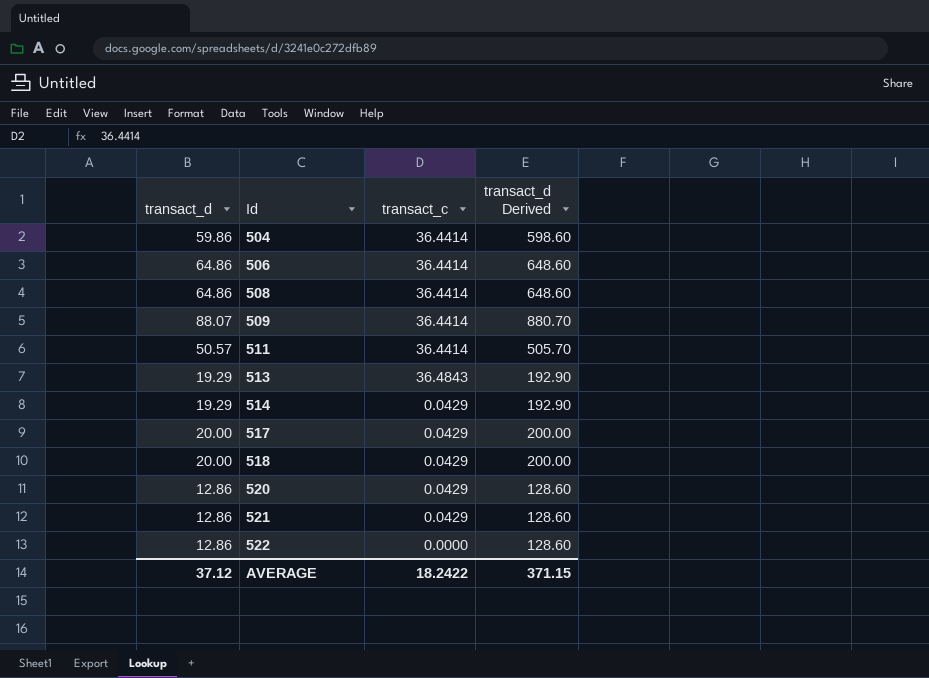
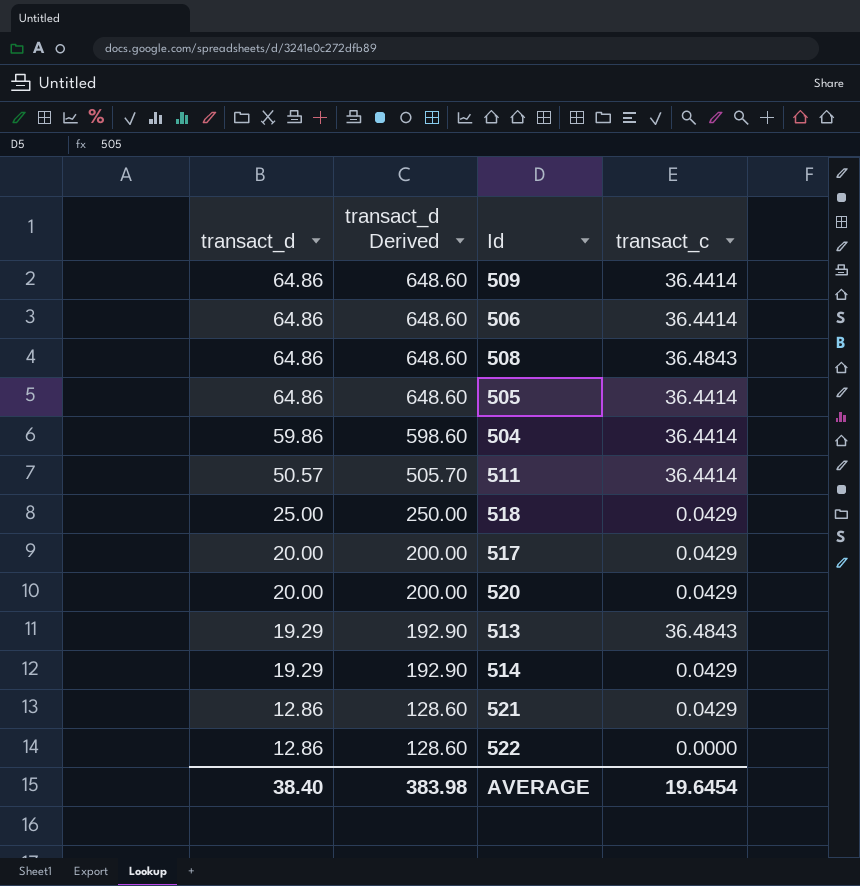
row order: Id ascending -> transact_d descending
column transact_d Derived | position: 4 -> 2
509 | transact_d: 88.07 -> 64.86
509 | transact_d Derived: 880.70 -> 648.60
508 | transact_c: 36.4414 -> 36.4843
row 505: none -> 64.86 | 648.60 | 36.4414
518 | transact_d: 20.00 -> 25.00
518 | transact_d Derived: 200.00 -> 250.00
520 | transact_d: 12.86 -> 20.00
520 | transact_d Derived: 128.60 -> 200.00
AVERAGE | transact_d: 37.12 -> 38.40
AVERAGE | transact_d Derived: 371.15 -> 383.98
AVERAGE | transact_c: 18.2422 -> 19.6454

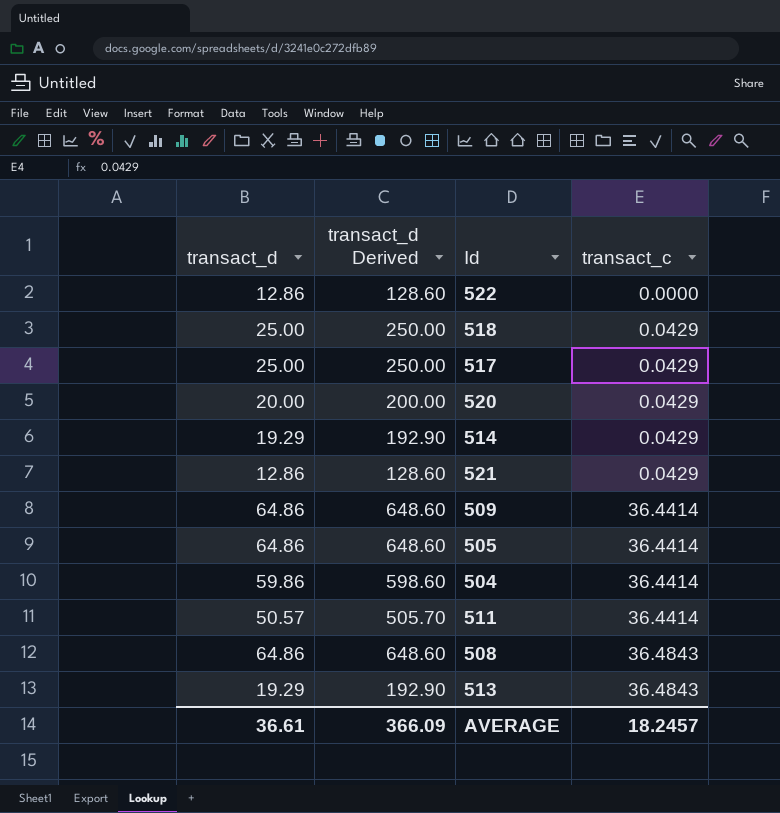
row order: transact_d descending -> transact_c ascending
row 506: 64.86 | 648.60 | 36.4414 -> none
517 | transact_d: 20.00 -> 25.00
517 | transact_d Derived: 200.00 -> 250.00
AVERAGE | transact_d: 38.40 -> 36.61
AVERAGE | transact_d Derived: 383.98 -> 366.09
AVERAGE | transact_c: 19.6454 -> 18.2457

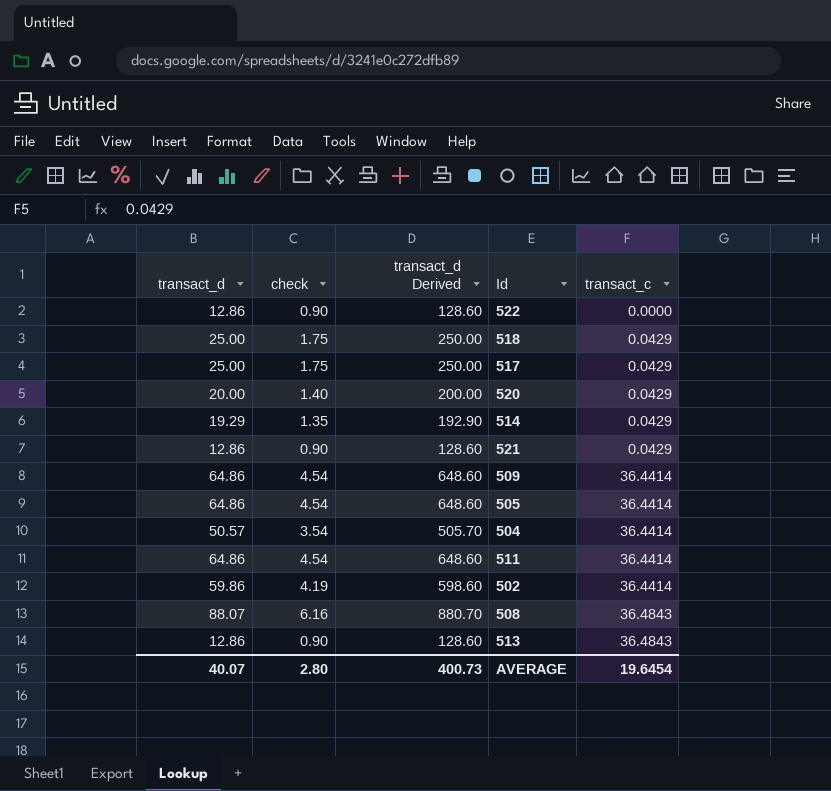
column check | formula: none -> [transact_d] * 0.07
504 | transact_d: 59.86 -> 50.57
504 | transact_d Derived: 598.60 -> 505.70
511 | transact_d: 50.57 -> 64.86
511 | transact_d Derived: 505.70 -> 648.60
row 502: none -> 59.86 | 4.19 | 598.60 | 36.4414
508 | transact_d: 64.86 -> 88.07
508 | transact_d Derived: 648.60 -> 880.70
513 | transact_d: 19.29 -> 12.86
513 | transact_d Derived: 192.90 -> 128.60
AVERAGE | transact_d: 36.61 -> 40.07
AVERAGE | transact_d Derived: 366.09 -> 400.73
AVERAGE | transact_c: 18.2457 -> 19.6454

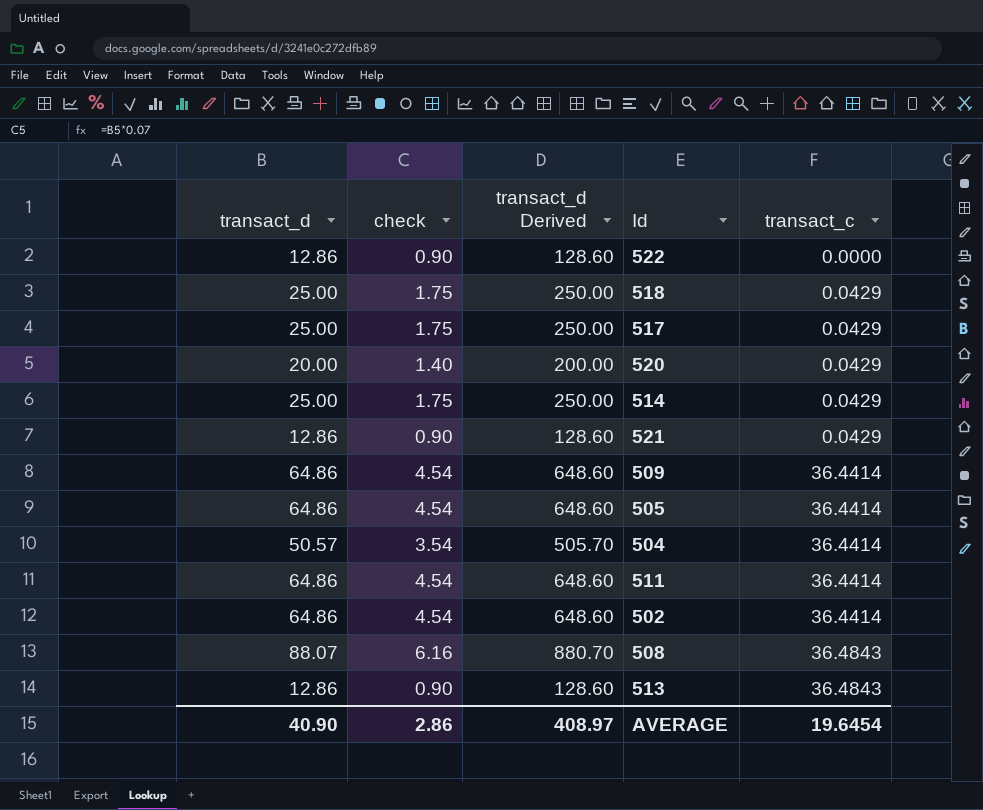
514 | transact_d: 19.29 -> 25.00
514 | check: 1.35 -> 1.75
514 | transact_d Derived: 192.90 -> 250.00
502 | transact_d: 59.86 -> 64.86
502 | check: 4.19 -> 4.54
502 | transact_d Derived: 598.60 -> 648.60
AVERAGE | transact_d: 40.07 -> 40.90
AVERAGE | check: 2.80 -> 2.86
AVERAGE | transact_d Derived: 400.73 -> 408.97

